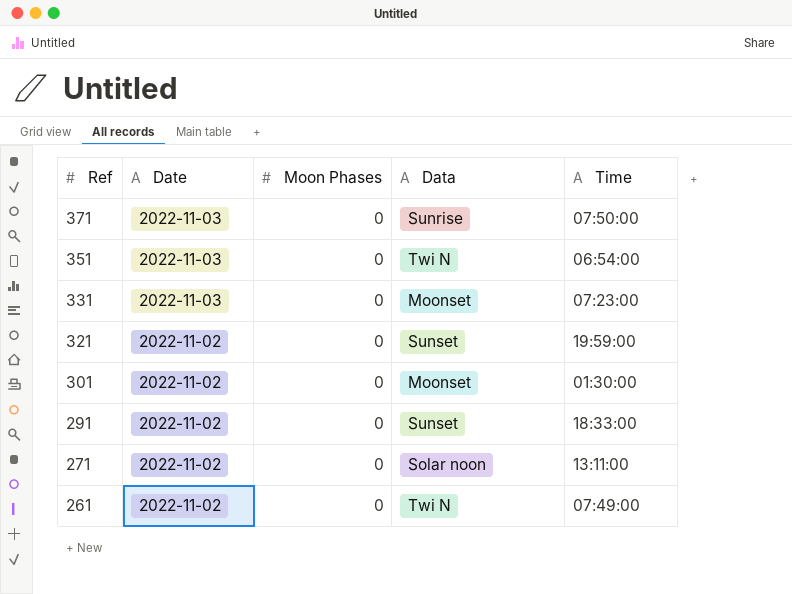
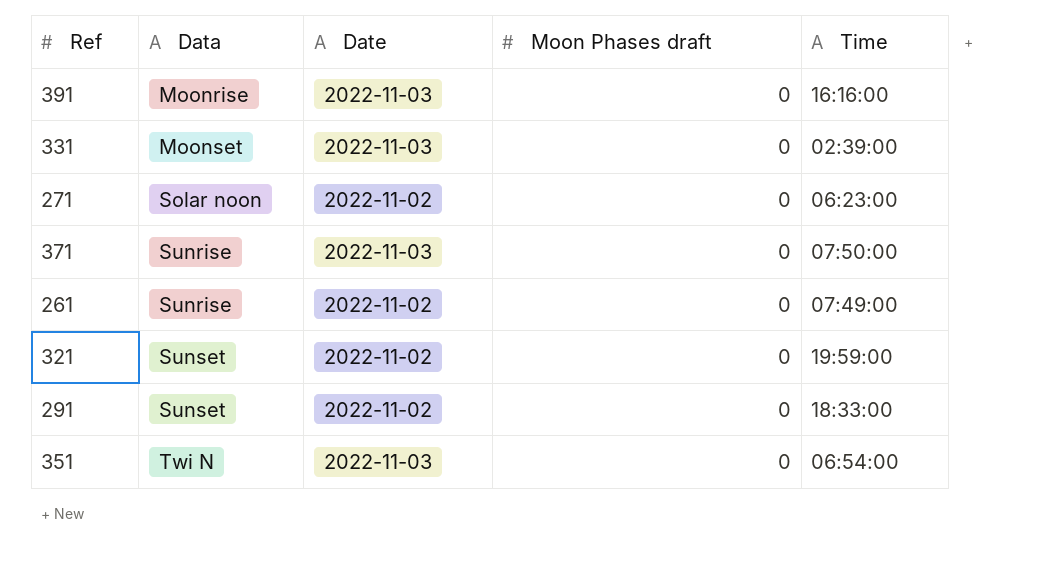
row order: Ref descending -> Data ascending
column Data | position: 4 -> 2
column name: Moon Phases -> Moon Phases draft
row 301: 2022-11-02 | 0 | Moonset | 01:30:00 -> none
row 391: none -> Moonrise | 2022-11-03 | 0 | 16:16:00
331 | Time: 07:23:00 -> 02:39:00
271 | Time: 13:11:00 -> 06:23:00
261 | Data: Twi N -> Sunrise

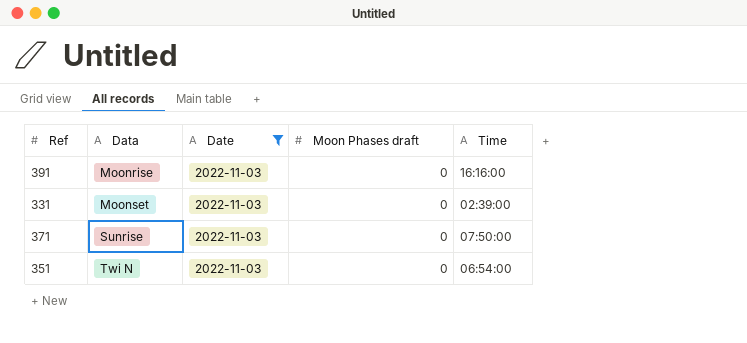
filter: none -> Date = 2022-11-03

